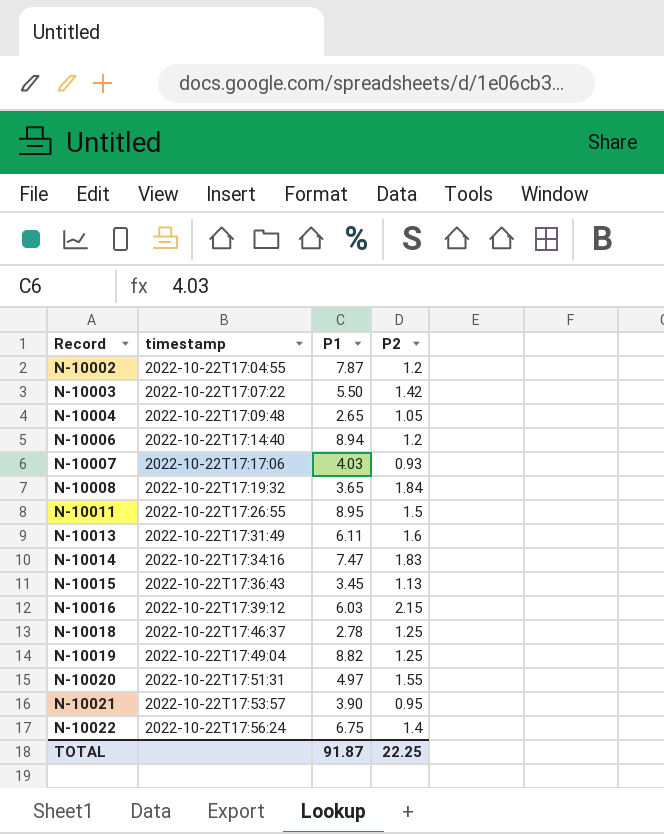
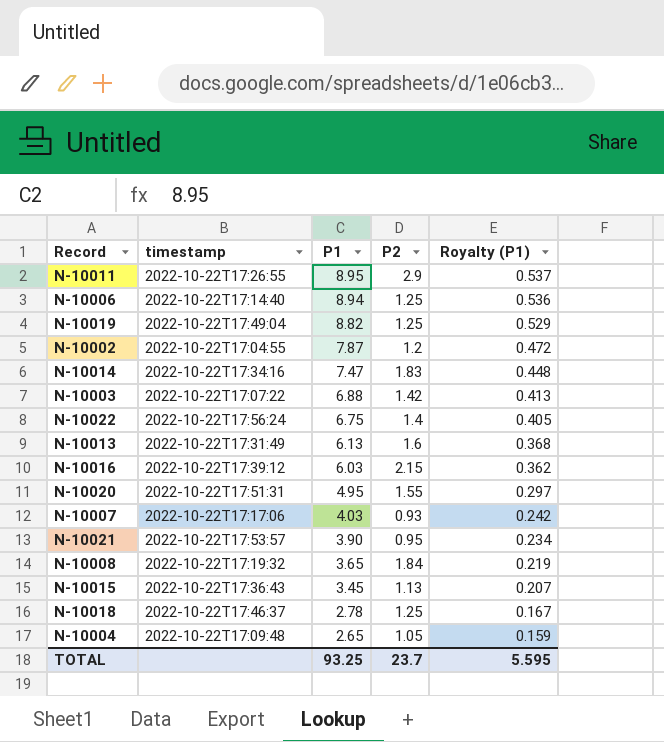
row order: Record ascending -> P1 descending
column Royalty (P1) | formula: none -> [P1] * 0.06
N-10011 | P2: 1.5 -> 2.9
N-10006 | P2: 1.2 -> 1.25
N-10003 | P1: 5.50 -> 6.88
N-10013 | P1: 6.11 -> 6.13
N-10020 | P1: 4.97 -> 4.95
TOTAL | P1: 91.87 -> 93.25
TOTAL | P2: 22.25 -> 23.7

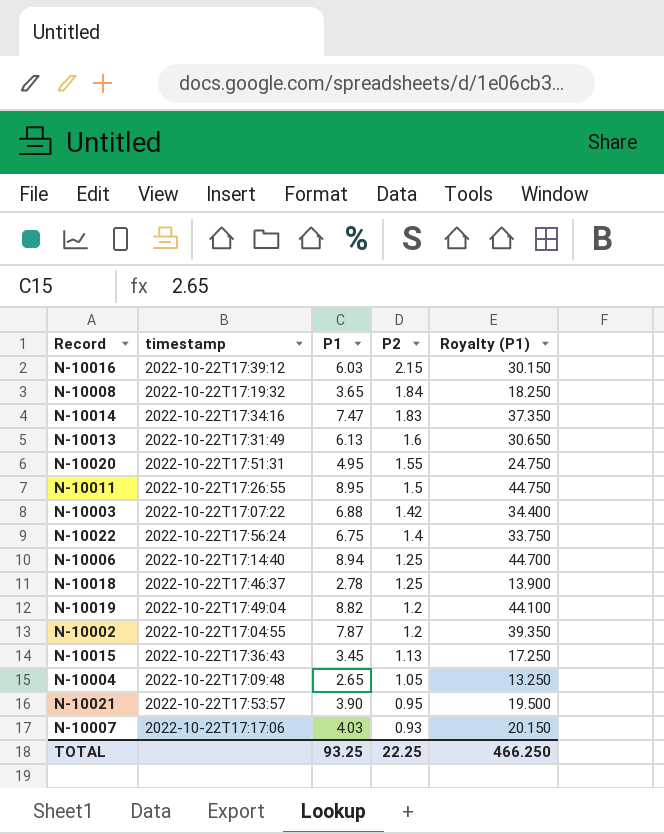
row order: P1 descending -> P2 descending
column Royalty (P1) | formula: [P1] * 0.06 -> [P1] * 5
N-10011 | P2: 2.9 -> 1.5
N-10019 | P2: 1.25 -> 1.2
TOTAL | P2: 23.7 -> 22.25
TOTAL | Royalty (P1): 5.595 -> 466.250

